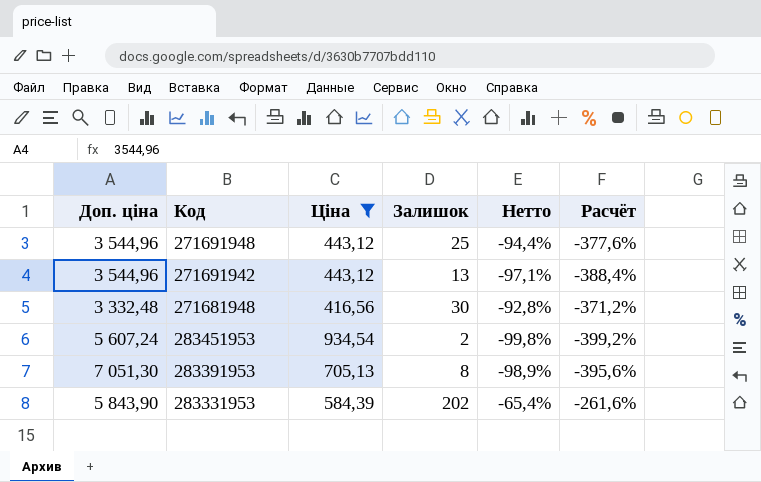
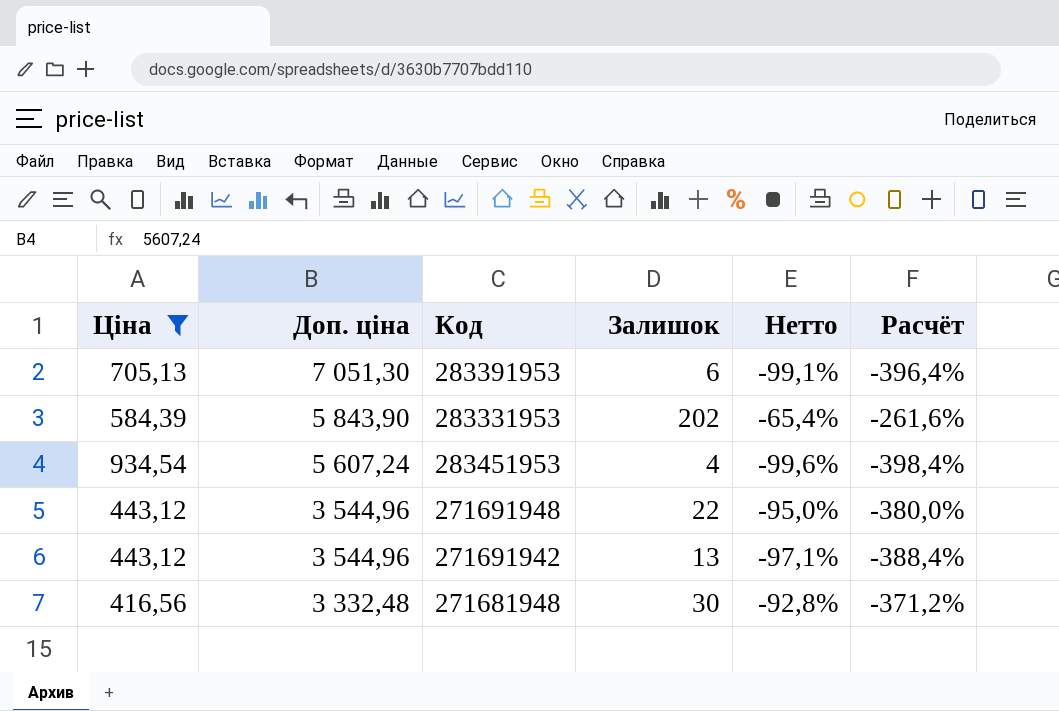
row order: none -> Доп. ціна descending
column Ціна | position: 3 -> 1
283391953 | Залишок: 8 -> 6
283391953 | Нетто: -98,9% -> -99,1%
283391953 | Расчёт: -395,6% -> -396,4%
283451953 | Залишок: 2 -> 4
283451953 | Нетто: -99,8% -> -99,6%
283451953 | Расчёт: -399,2% -> -398,4%
271691948 | Залишок: 25 -> 22
271691948 | Нетто: -94,4% -> -95,0%
271691948 | Расчёт: -377,6% -> -380,0%

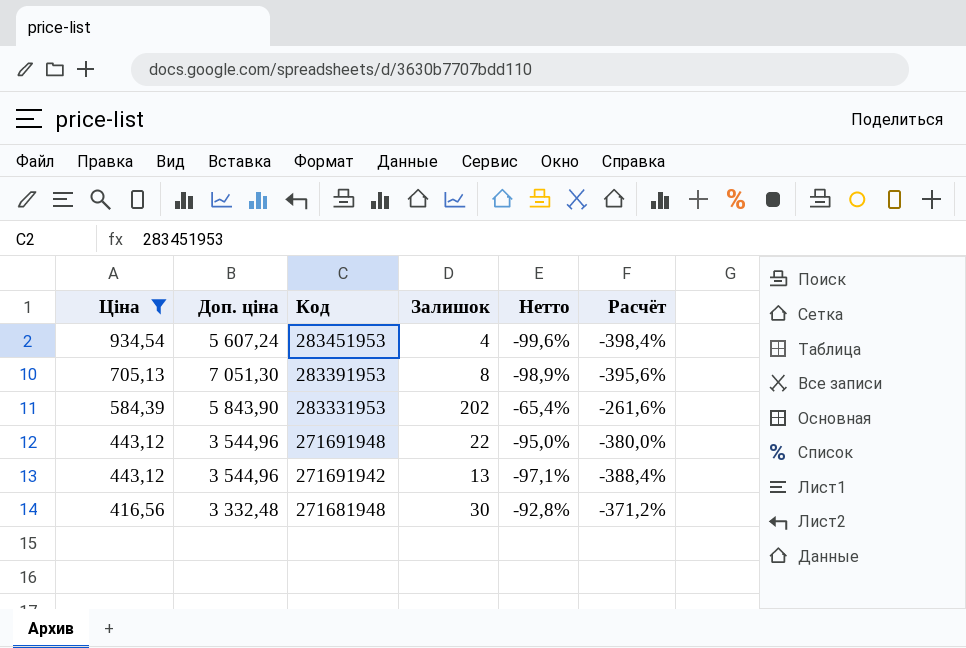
row order: Доп. ціна descending -> Ціна descending
283391953 | Залишок: 6 -> 8
283391953 | Нетто: -99,1% -> -98,9%
283391953 | Расчёт: -396,4% -> -395,6%

